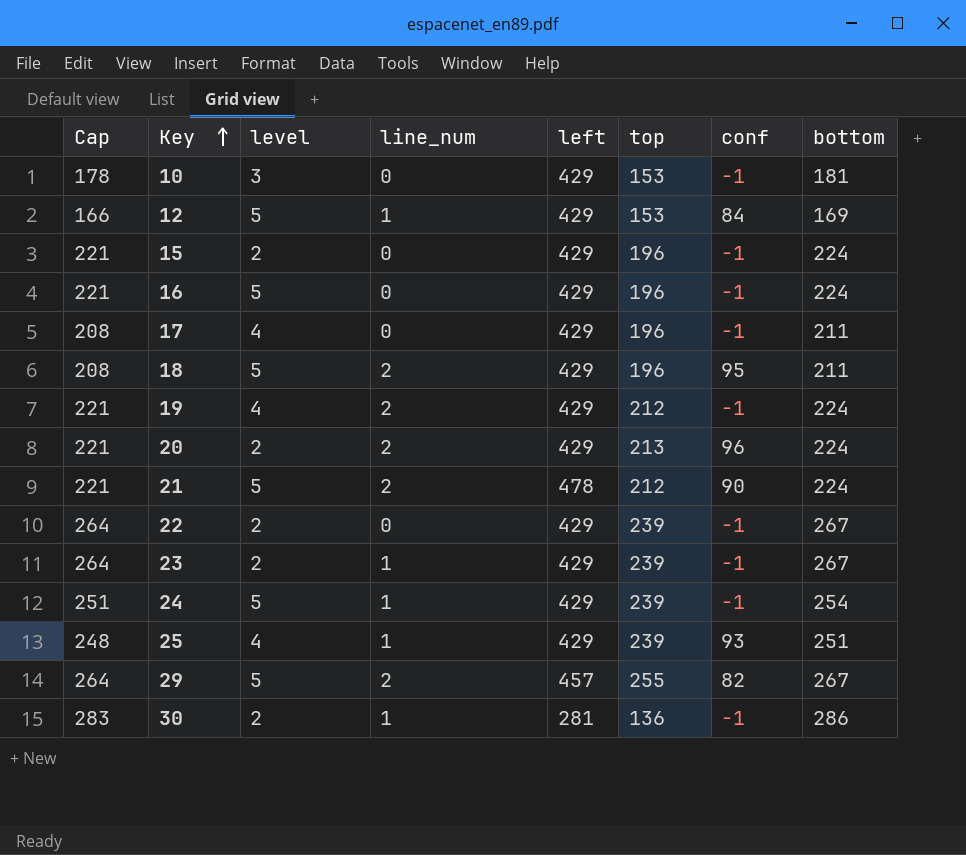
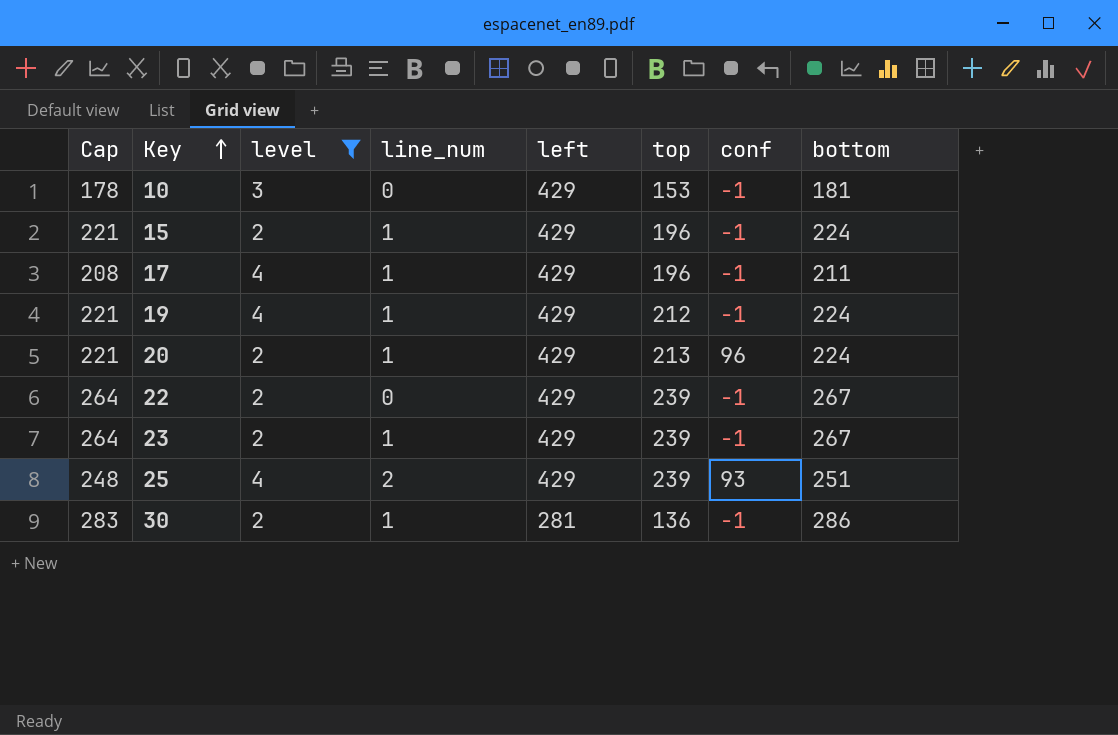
filter: none -> level != 5
15 | line_num: 0 -> 1
17 | line_num: 0 -> 1
19 | line_num: 2 -> 1
20 | line_num: 2 -> 1
25 | line_num: 1 -> 2

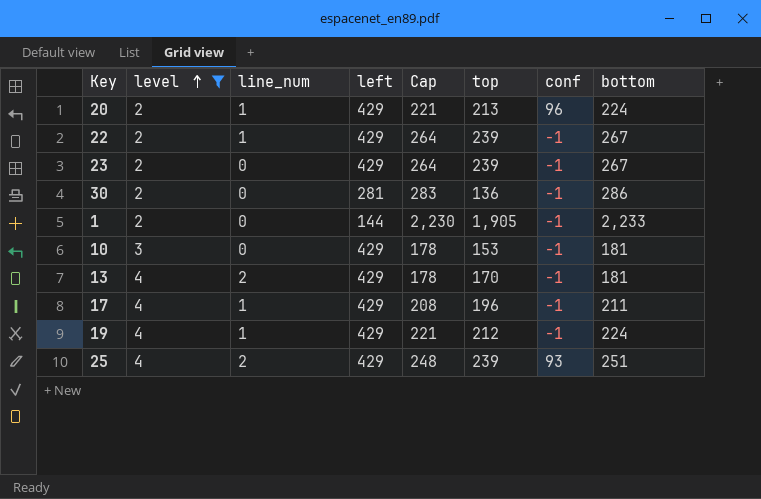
row order: Key ascending -> level ascending
column Cap | position: 1 -> 5
row 15: 221 | 2 | 1 | 429 | 196 | -1 | 224 -> none
22 | line_num: 0 -> 1
23 | line_num: 1 -> 0
30 | line_num: 1 -> 0
row 1: none -> 2 | 0 | 144 | 2,230 | 1,905 | -1 | 2,233
row 13: none -> 4 | 2 | 429 | 178 | 170 | -1 | 181

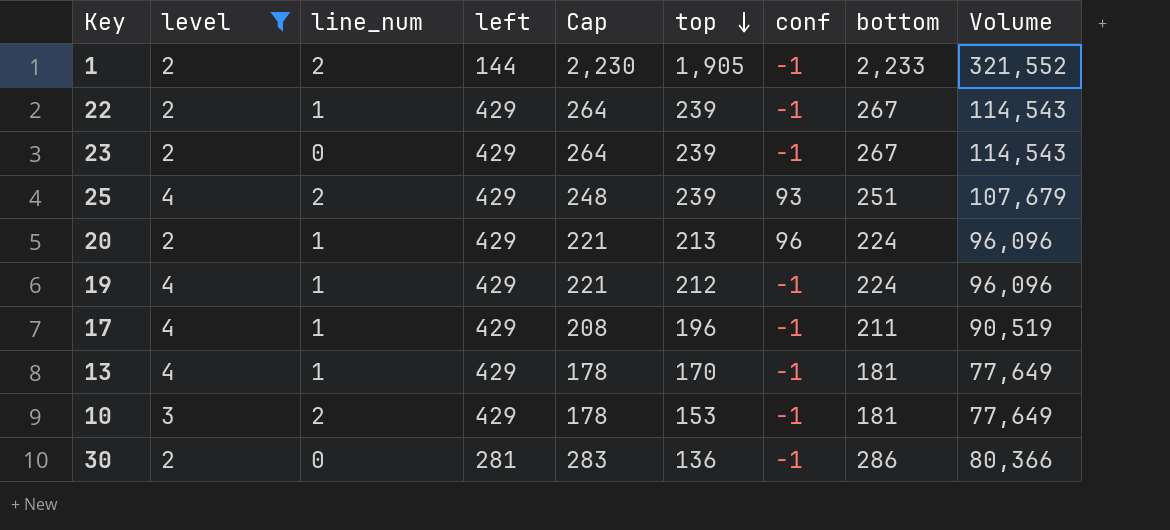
row order: level ascending -> top descending
column Volume | formula: none -> [left] * [bottom]
1 | line_num: 0 -> 2
13 | line_num: 2 -> 1
10 | line_num: 0 -> 2

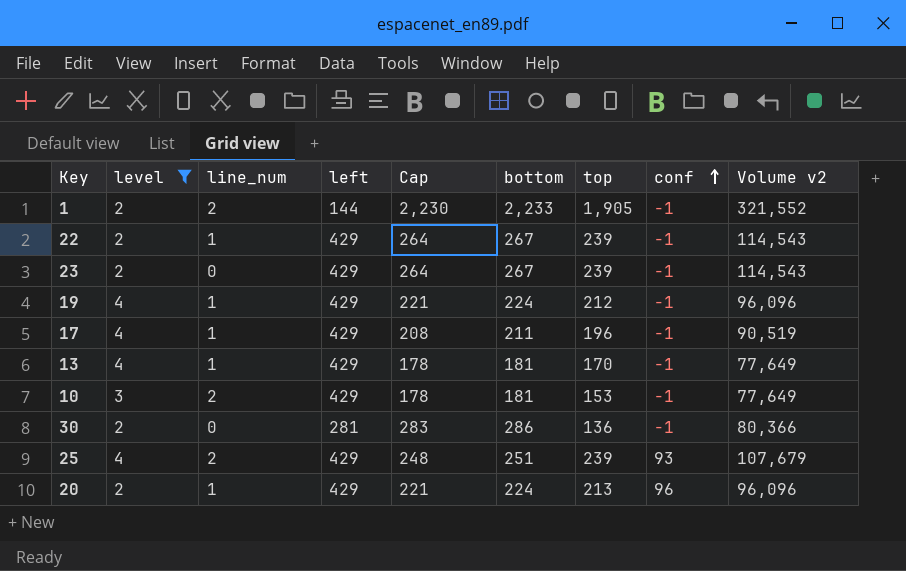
row order: top descending -> conf ascending
column bottom | position: 8 -> 6
column name: Volume -> Volume v2

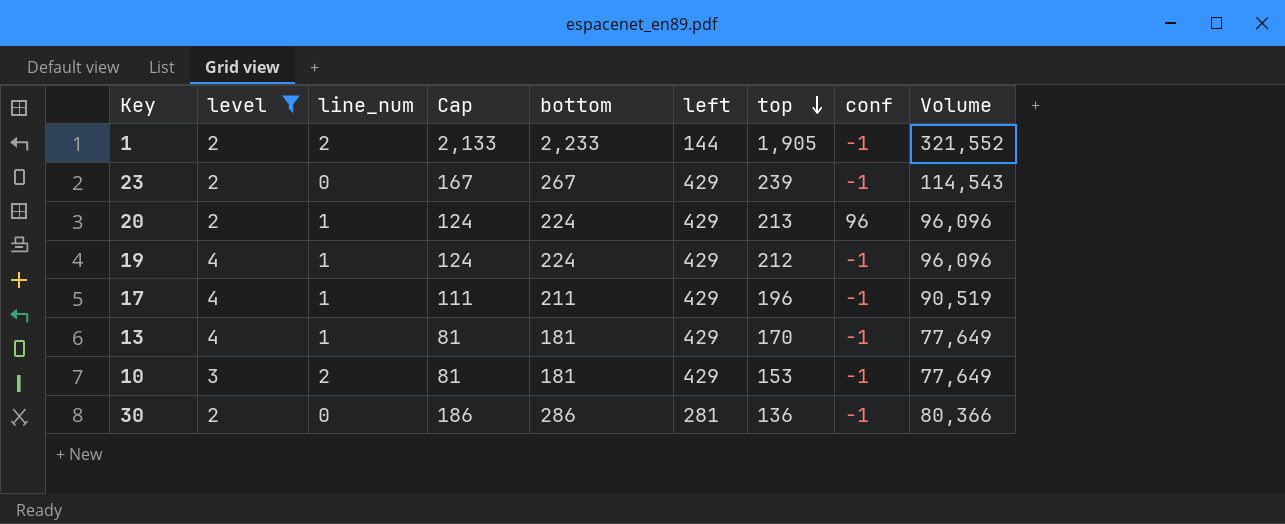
row order: conf ascending -> top descending
column Cap | formula: [bottom] - 3 -> [bottom] - 100
column left | position: 4 -> 6
column name: Volume v2 -> Volume
row 22: 2 | 1 | 429 | 264 | 267 | 239 | -1 | 114,543 -> none
row 25: 4 | 2 | 429 | 248 | 251 | 239 | 93 | 107,679 -> none

